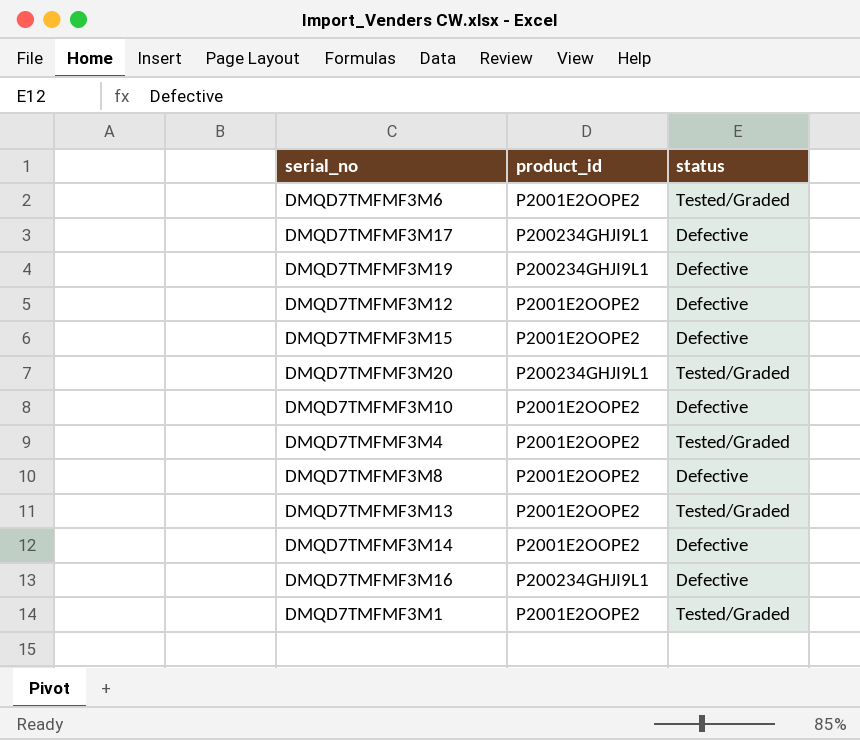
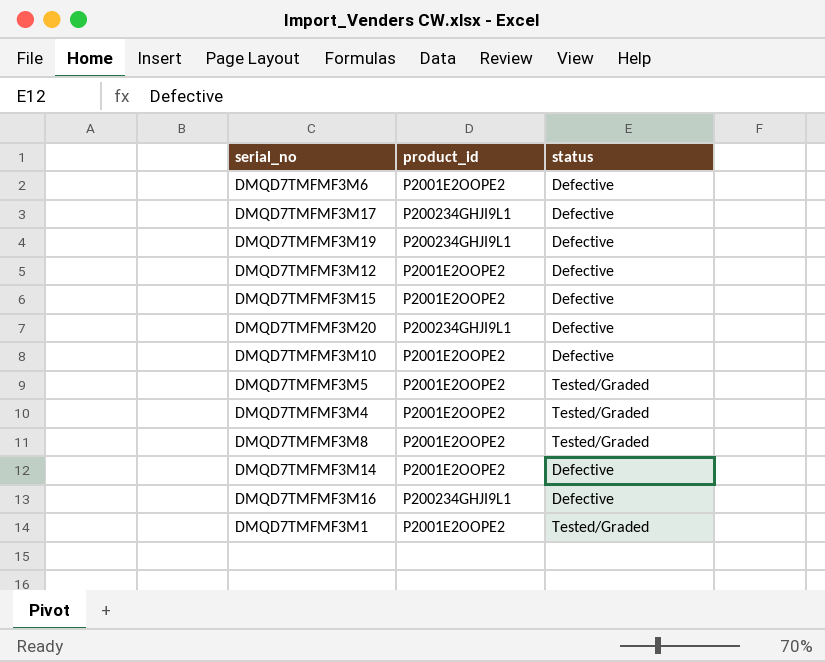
row DMQD7TMFMF3M13: P2001E2OOPE2 | Tested/Graded -> none
DMQD7TMFMF3M6 | status: Tested/Graded -> Defective
DMQD7TMFMF3M20 | status: Tested/Graded -> Defective
row DMQD7TMFMF3M5: none -> P2001E2OOPE2 | Tested/Graded
DMQD7TMFMF3M8 | status: Defective -> Tested/Graded

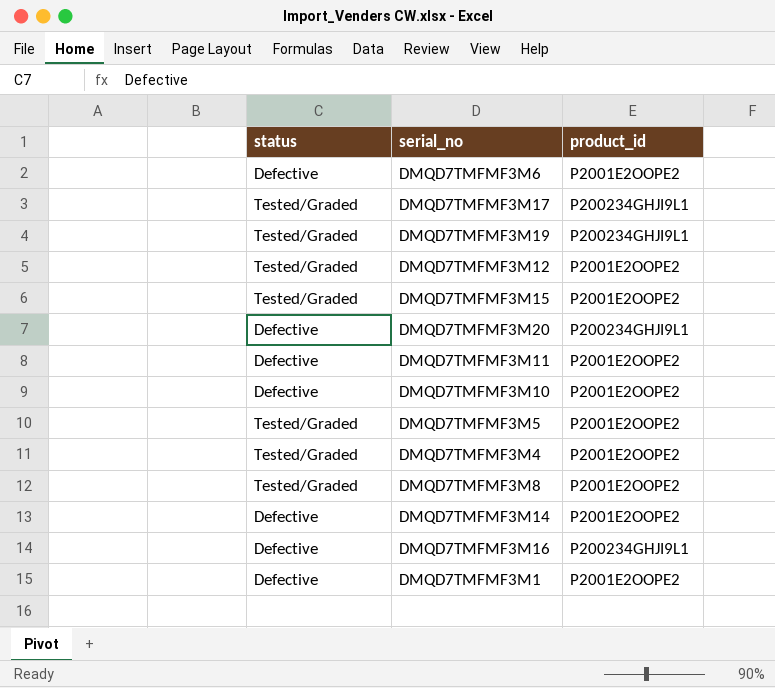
column status | position: 3 -> 1
DMQD7TMFMF3M17 | status: Defective -> Tested/Graded
DMQD7TMFMF3M19 | status: Defective -> Tested/Graded
DMQD7TMFMF3M12 | status: Defective -> Tested/Graded
DMQD7TMFMF3M15 | status: Defective -> Tested/Graded
row DMQD7TMFMF3M11: none -> Defective | P2001E2OOPE2
DMQD7TMFMF3M1 | status: Tested/Graded -> Defective

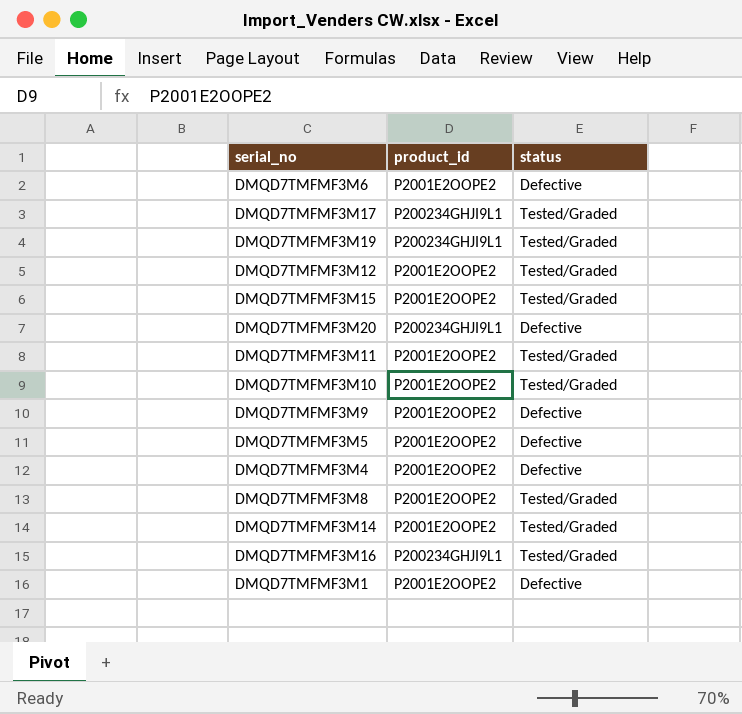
column status | position: 1 -> 3
DMQD7TMFMF3M11 | status: Defective -> Tested/Graded
DMQD7TMFMF3M10 | status: Defective -> Tested/Graded
row DMQD7TMFMF3M9: none -> P2001E2OOPE2 | Defective
DMQD7TMFMF3M5 | status: Tested/Graded -> Defective
DMQD7TMFMF3M4 | status: Tested/Graded -> Defective
DMQD7TMFMF3M14 | status: Defective -> Tested/Graded
DMQD7TMFMF3M16 | status: Defective -> Tested/Graded

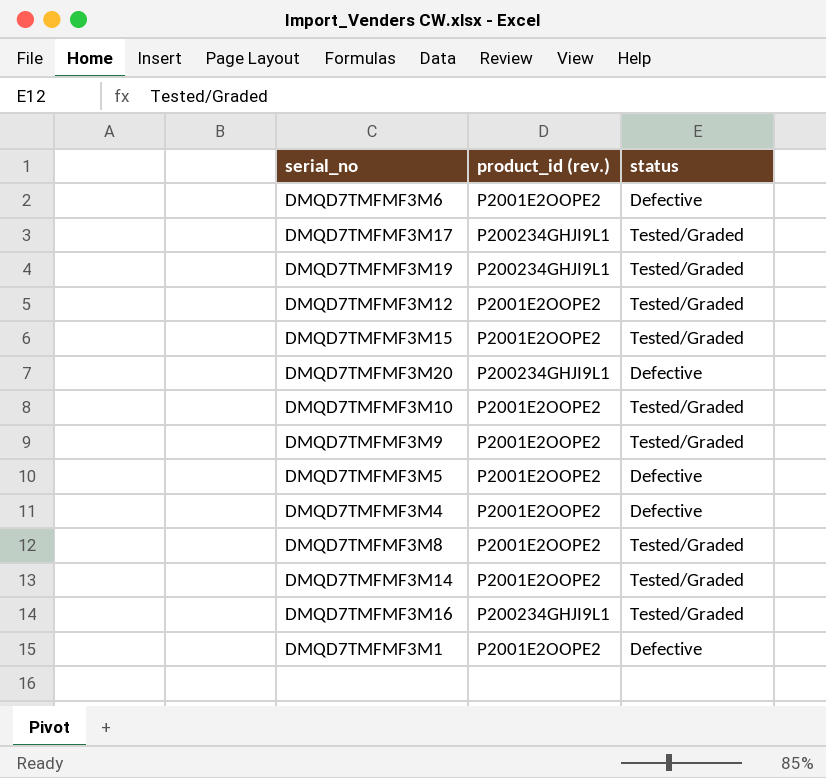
column name: product_id -> product_id (rev.)
row DMQD7TMFMF3M11: P2001E2OOPE2 | Tested/Graded -> none
DMQD7TMFMF3M9 | status: Defective -> Tested/Graded

